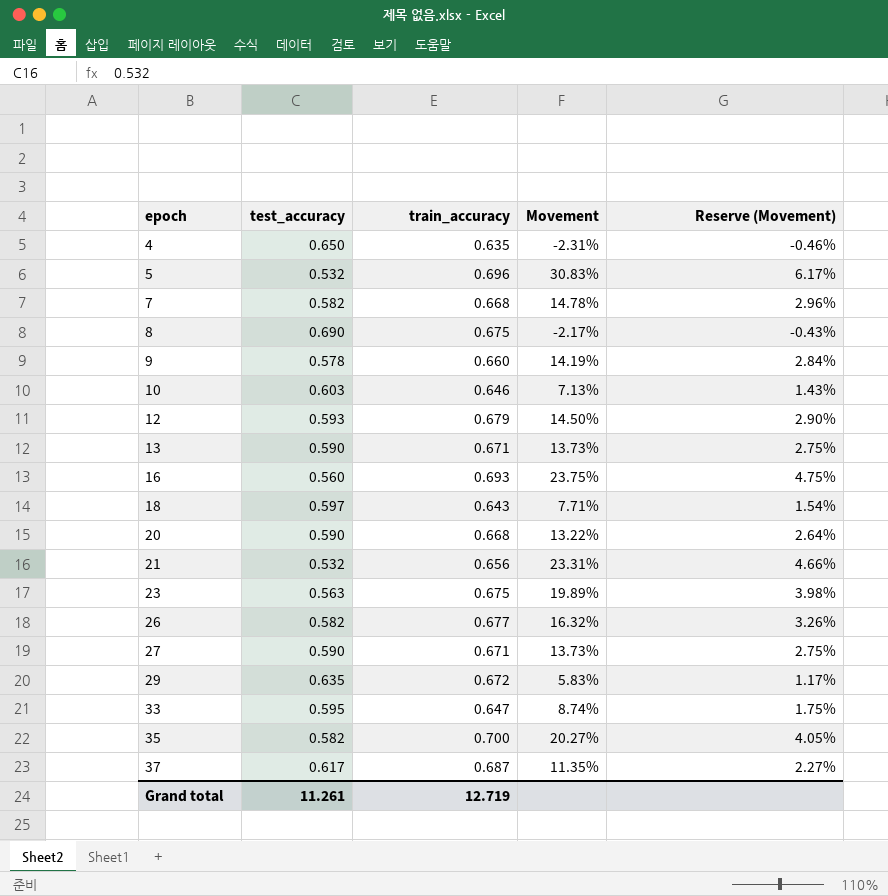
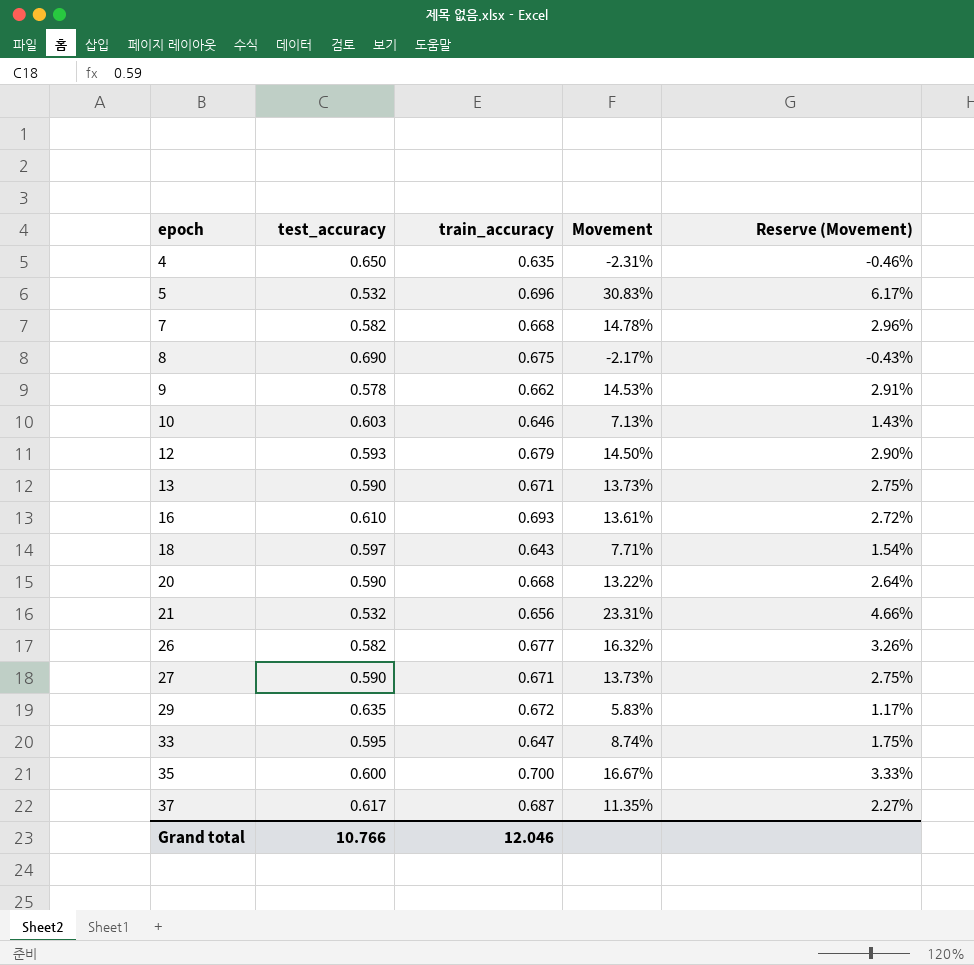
row 23: 0.563 | 0.675 | 19.89% | 3.98% -> none
9 | train_accuracy: 0.660 -> 0.662
9 | Movement: 14.19% -> 14.53%
9 | Reserve (Movement): 2.84% -> 2.91%
16 | test_accuracy: 0.560 -> 0.610
16 | Movement: 23.75% -> 13.61%
16 | Reserve (Movement): 4.75% -> 2.72%
35 | test_accuracy: 0.582 -> 0.600
35 | Movement: 20.27% -> 16.67%
35 | Reserve (Movement): 4.05% -> 3.33%
Grand total | test_accuracy: 11.261 -> 10.766
Grand total | train_accuracy: 12.719 -> 12.046

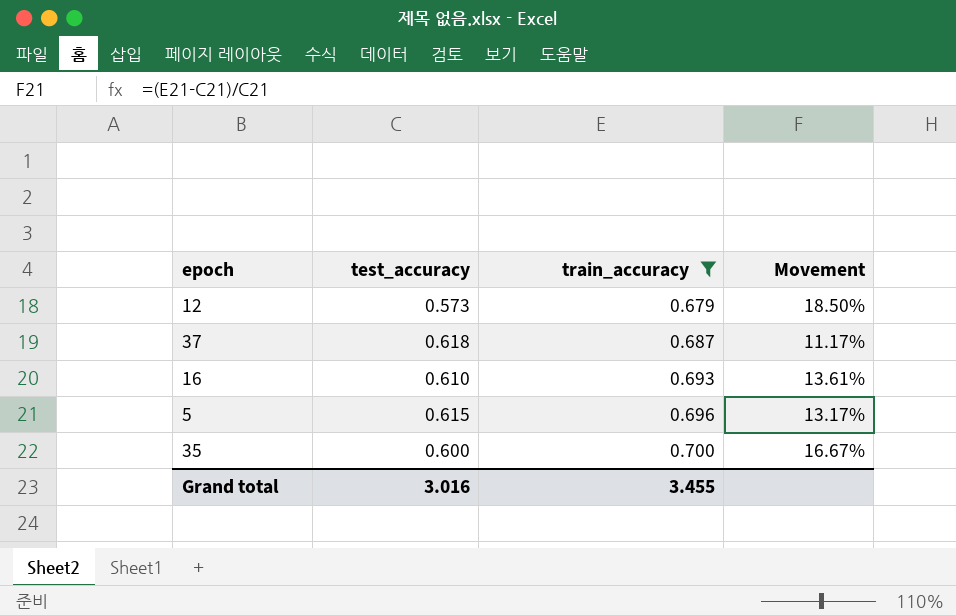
filter: none -> train_accuracy >= 0.679
row order: epoch ascending -> train_accuracy ascending
column Reserve (Movement) | formula: [Movement] * 0.2 -> none
12 | test_accuracy: 0.593 -> 0.573
12 | Movement: 14.50% -> 18.50%
37 | test_accuracy: 0.617 -> 0.618
37 | Movement: 11.35% -> 11.17%
5 | test_accuracy: 0.532 -> 0.615
5 | Movement: 30.83% -> 13.17%
Grand total | test_accuracy: 10.766 -> 3.016
Grand total | train_accuracy: 12.046 -> 3.455

